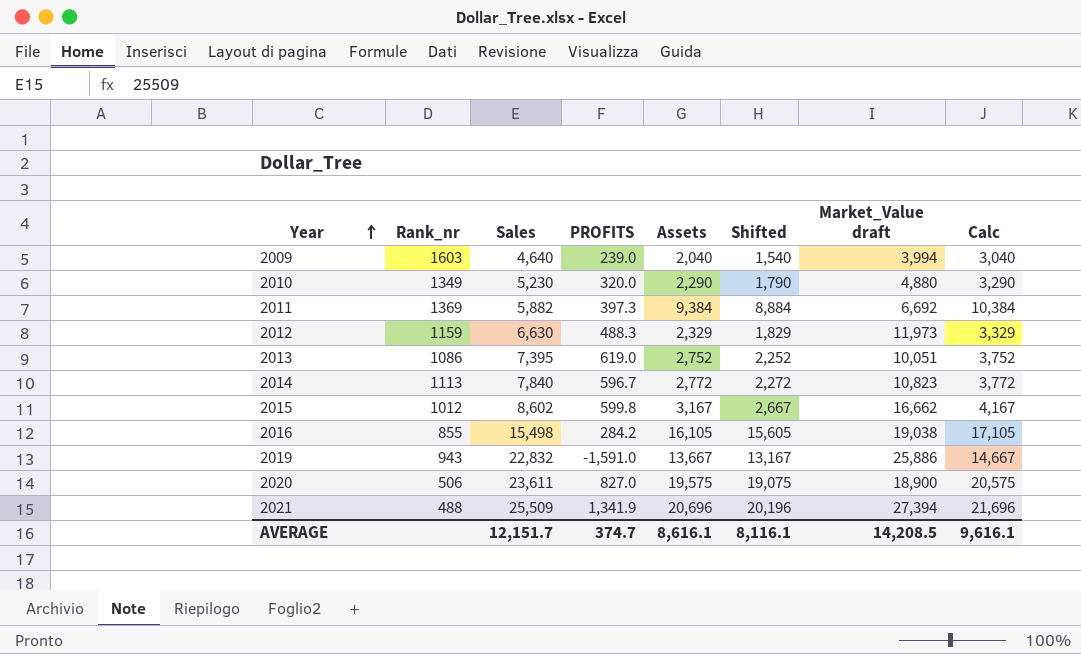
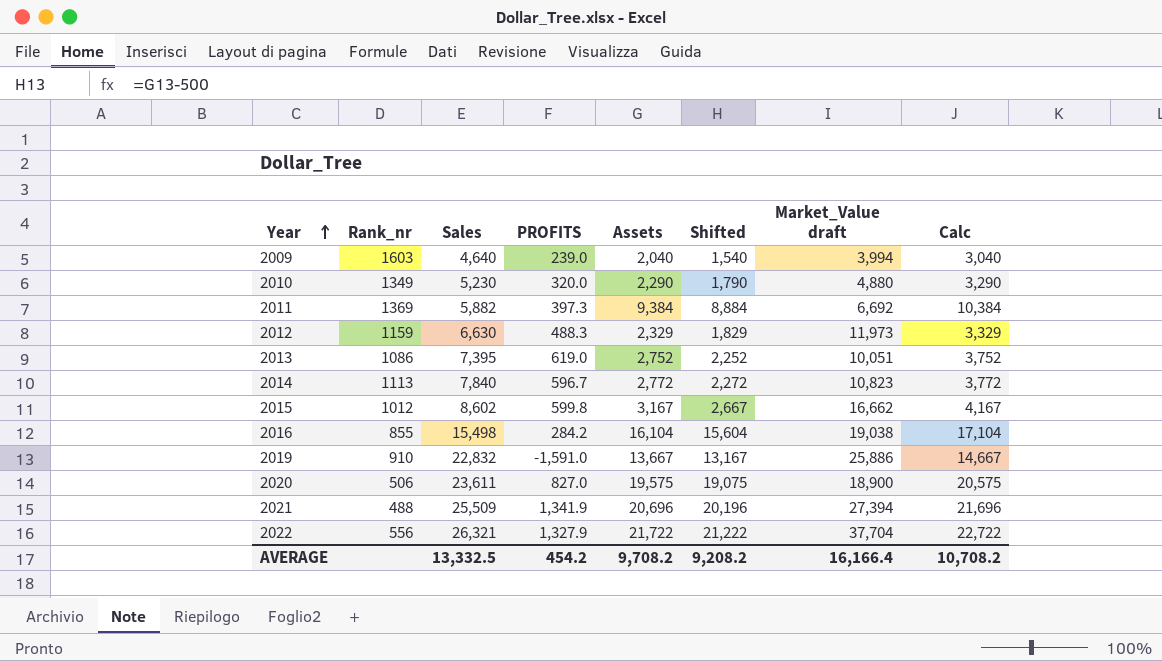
2016 | Assets: 16,105 -> 16,104
2016 | Shifted: 15,605 -> 15,604
2016 | Calc: 17,105 -> 17,104
2019 | Rank_nr: 943 -> 910
row 2022: none -> 556 | 26,321 | 1,327.9 | 21,722 | 21,222 | 37,704 | 22,722
AVERAGE | Sales: 12,151.7 -> 13,332.5
AVERAGE | PROFITS: 374.7 -> 454.2
AVERAGE | Assets: 8,616.1 -> 9,708.2
AVERAGE | Shifted: 8,116.1 -> 9,208.2
AVERAGE | Market_Value draft: 14,208.5 -> 16,166.4
AVERAGE | Calc: 9,616.1 -> 10,708.2

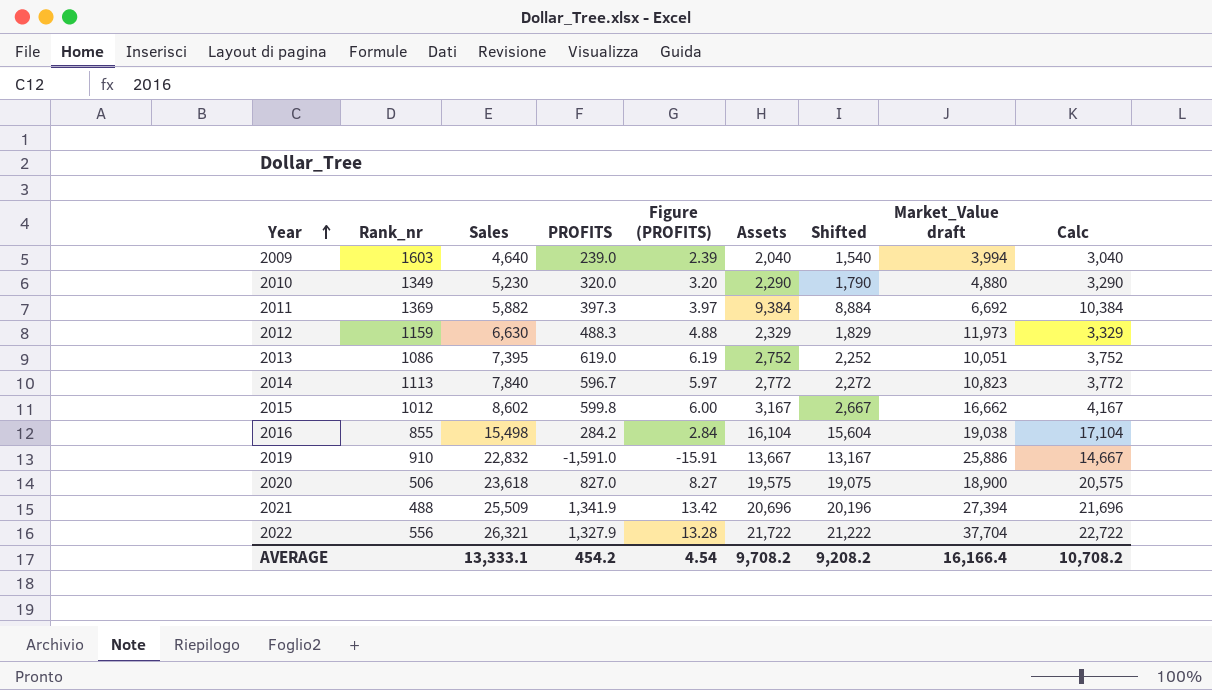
column Figure (PROFITS) | formula: none -> [PROFITS] * 0.01
2020 | Sales: 23,611 -> 23,618
AVERAGE | Sales: 13,332.5 -> 13,333.1

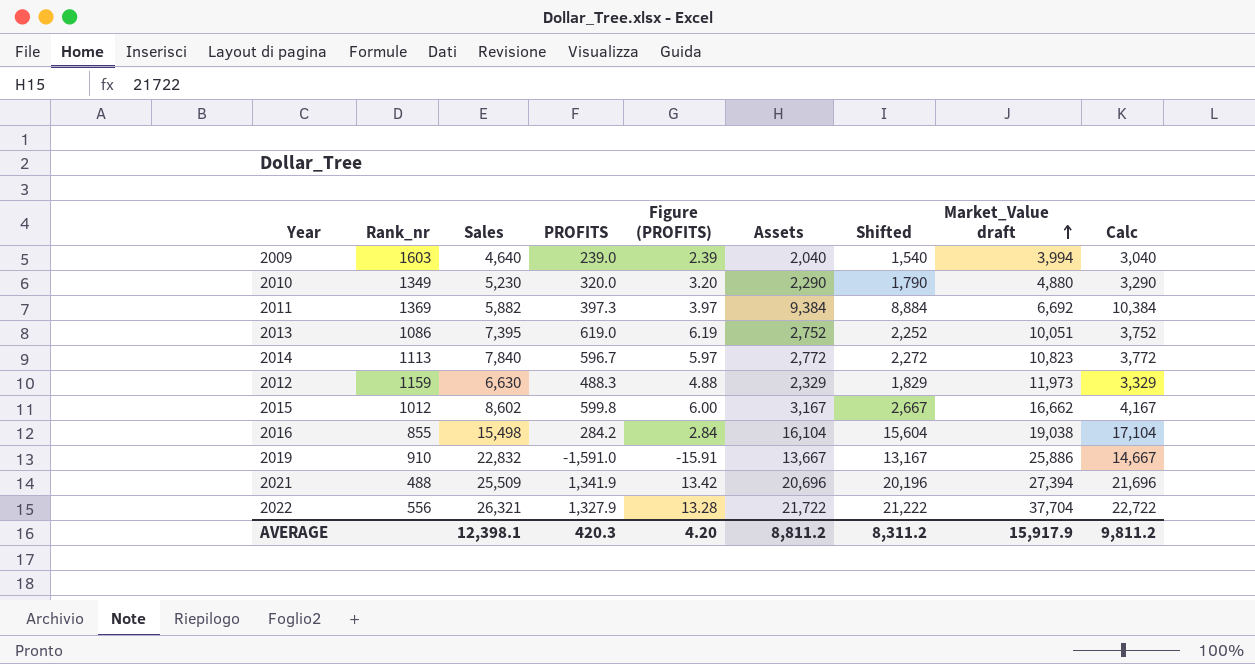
row order: Year ascending -> Market_Value draft ascending
row 2020: 506 | 23,618 | 827.0 | 8.27 | 19,575 | 19,075 | 18,900 | 20,575 -> none
AVERAGE | Sales: 13,333.1 -> 12,398.1
AVERAGE | PROFITS: 454.2 -> 420.3
AVERAGE | Figure (PROFITS): 4.54 -> 4.20
AVERAGE | Assets: 9,708.2 -> 8,811.2
AVERAGE | Shifted: 9,208.2 -> 8,311.2
AVERAGE | Market_Value draft: 16,166.4 -> 15,917.9
AVERAGE | Calc: 10,708.2 -> 9,811.2

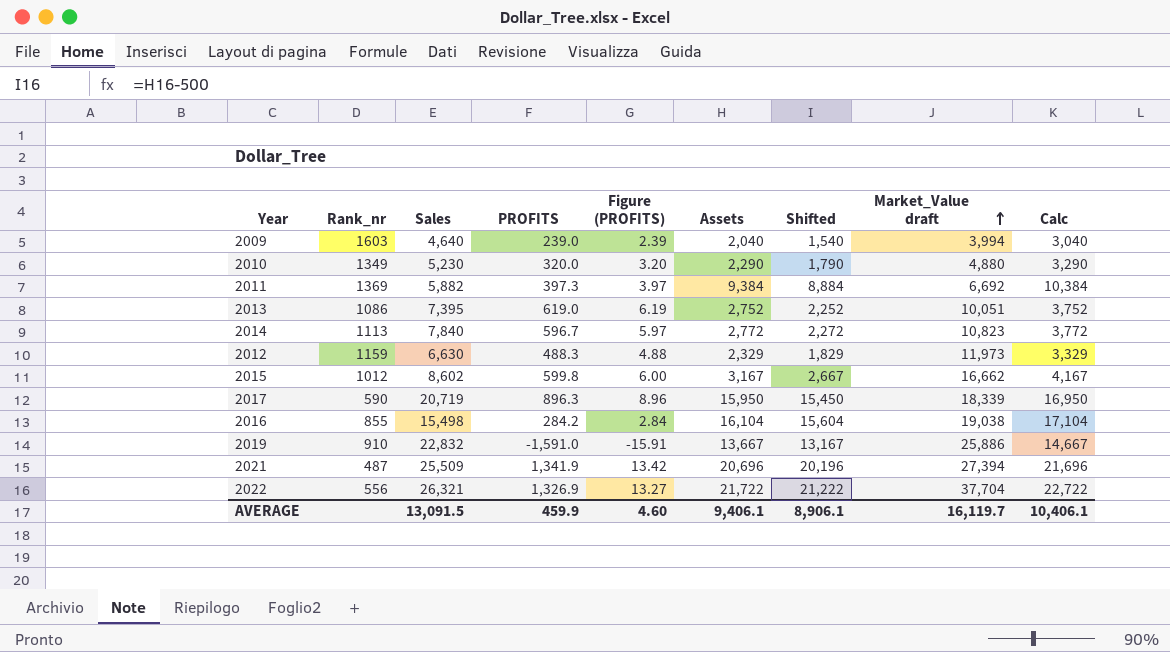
row 2017: none -> 590 | 20,719 | 896.3 | 8.96 | 15,950 | 15,450 | 18,339 | 16,950
2021 | Rank_nr: 488 -> 487
2022 | PROFITS: 1,327.9 -> 1,326.9
2022 | Figure (PROFITS): 13.28 -> 13.27
AVERAGE | Sales: 12,398.1 -> 13,091.5
AVERAGE | PROFITS: 420.3 -> 459.9
AVERAGE | Figure (PROFITS): 4.20 -> 4.60
AVERAGE | Assets: 8,811.2 -> 9,406.1
AVERAGE | Shifted: 8,311.2 -> 8,906.1
AVERAGE | Market_Value draft: 15,917.9 -> 16,119.7
AVERAGE | Calc: 9,811.2 -> 10,406.1

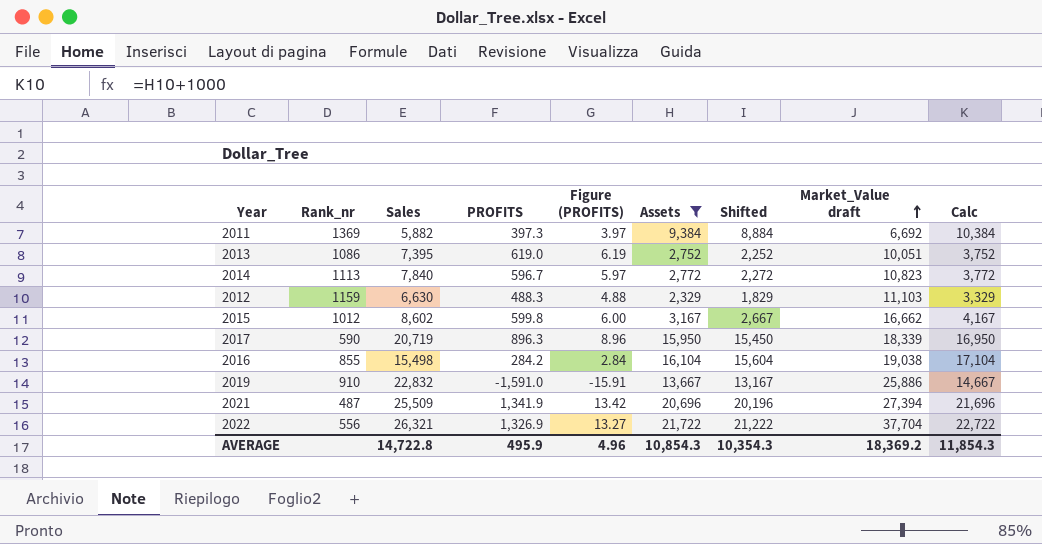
filter: none -> Assets >= 2,329
2012 | Market_Value draft: 11,973 -> 11,103
AVERAGE | Sales: 13,091.5 -> 14,722.8
AVERAGE | PROFITS: 459.9 -> 495.9
AVERAGE | Figure (PROFITS): 4.60 -> 4.96
AVERAGE | Assets: 9,406.1 -> 10,854.3
AVERAGE | Shifted: 8,906.1 -> 10,354.3
AVERAGE | Market_Value draft: 16,119.7 -> 18,369.2
AVERAGE | Calc: 10,406.1 -> 11,854.3

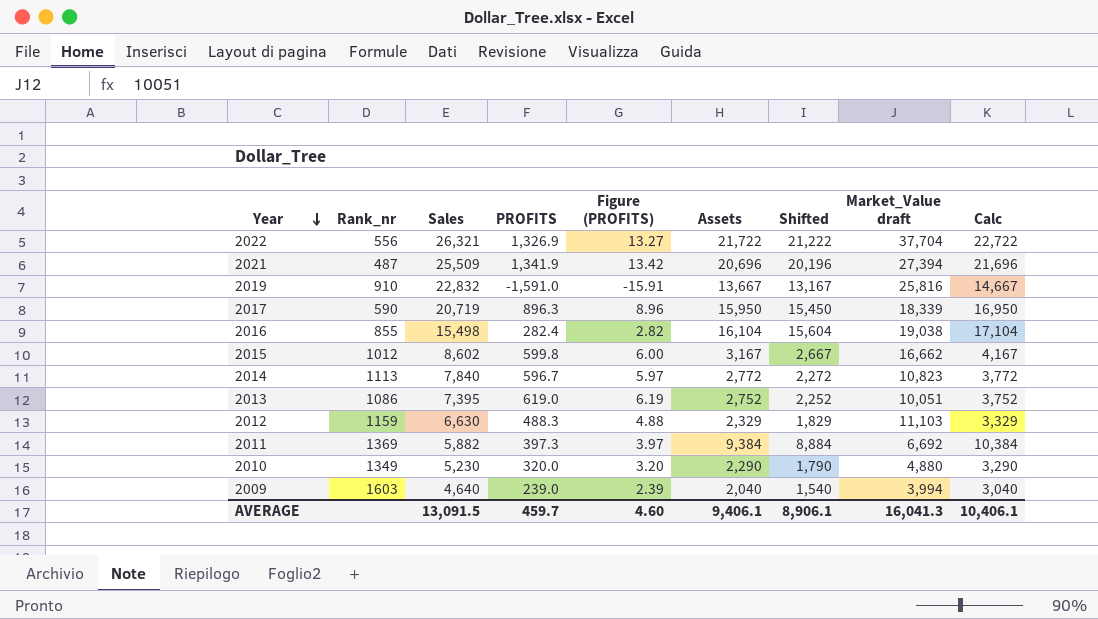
filter: Assets >= 2,329 -> none
row order: Market_Value draft ascending -> Year descending
2019 | Market_Value draft: 25,886 -> 25,816
2016 | PROFITS: 284.2 -> 282.4
2016 | Figure (PROFITS): 2.84 -> 2.82
AVERAGE | Sales: 14,722.8 -> 13,091.5
AVERAGE | PROFITS: 495.9 -> 459.7
AVERAGE | Figure (PROFITS): 4.96 -> 4.60
AVERAGE | Assets: 10,854.3 -> 9,406.1
AVERAGE | Shifted: 10,354.3 -> 8,906.1
AVERAGE | Market_Value draft: 18,369.2 -> 16,041.3
AVERAGE | Calc: 11,854.3 -> 10,406.1

